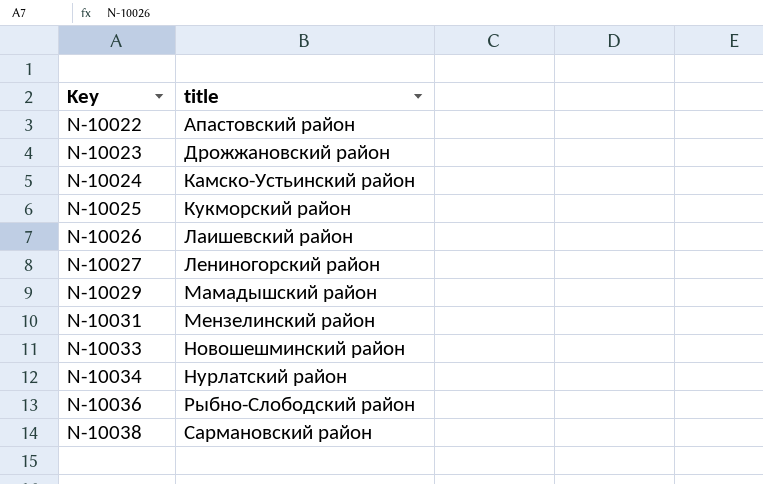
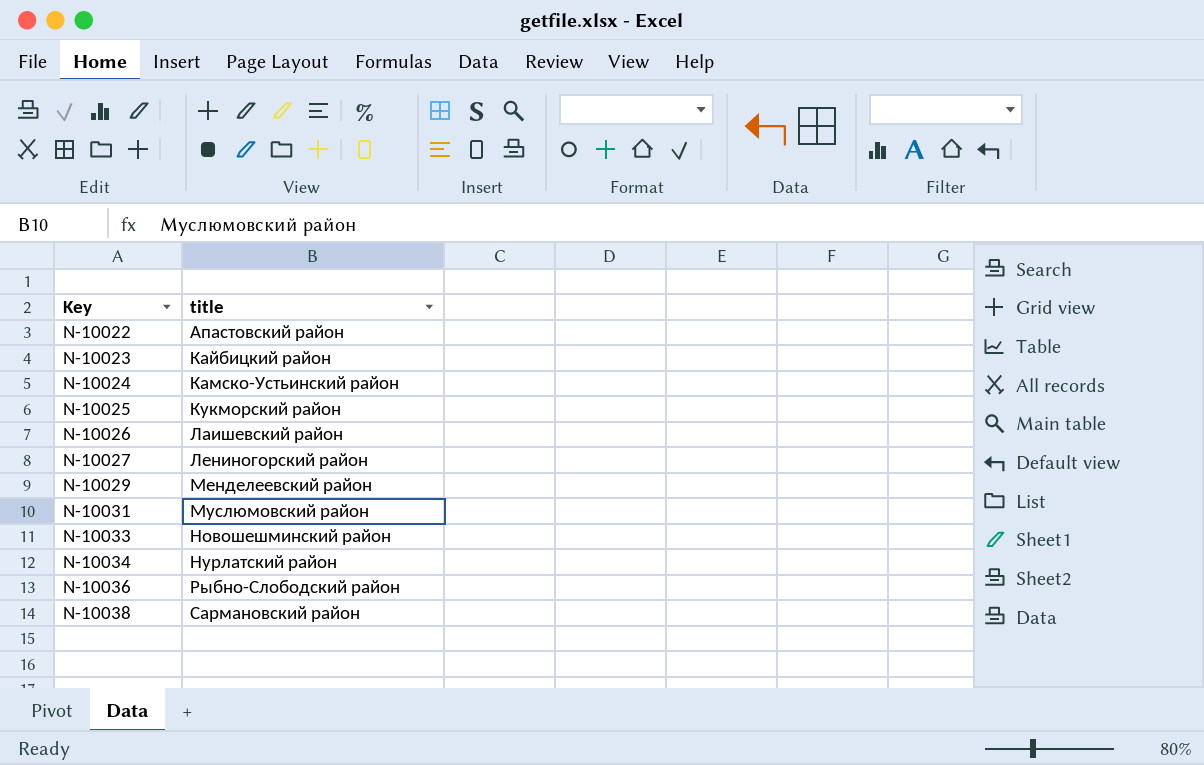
N-10023 | title: Дрожжановский район -> Кайбицкий район
N-10029 | title: Мамадышский район -> Менделеевский район
N-10031 | title: Мензелинский район -> Муслюмовский район

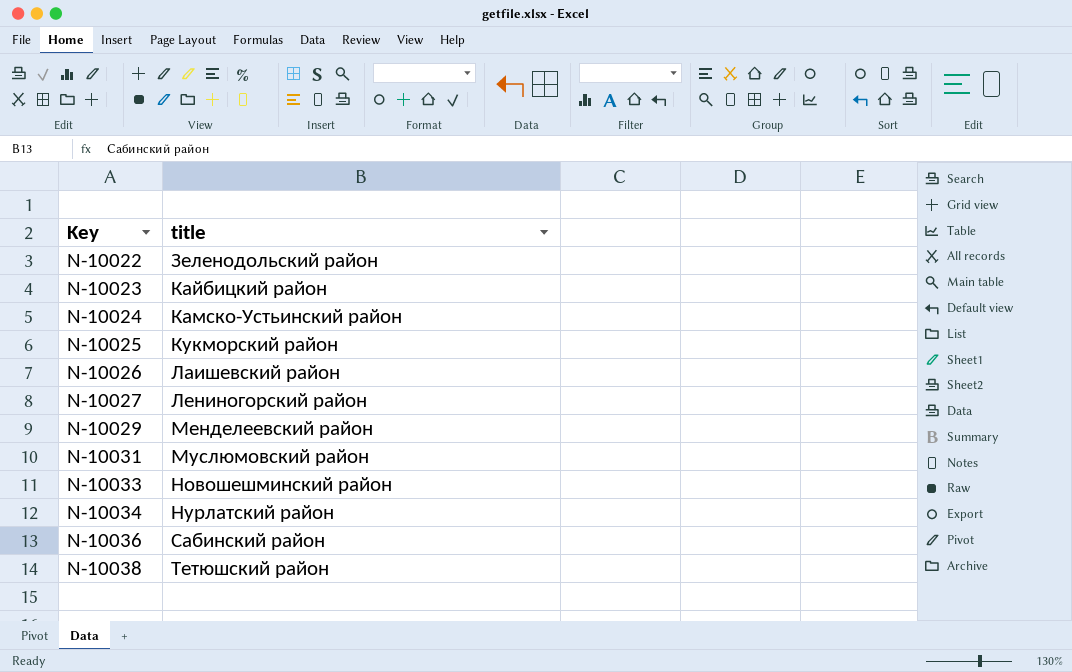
N-10022 | title: Апастовский район -> Зеленодольский район
N-10036 | title: Рыбно-Слободский район -> Сабинский район
N-10038 | title: Сармановский район -> Тетюшский район

